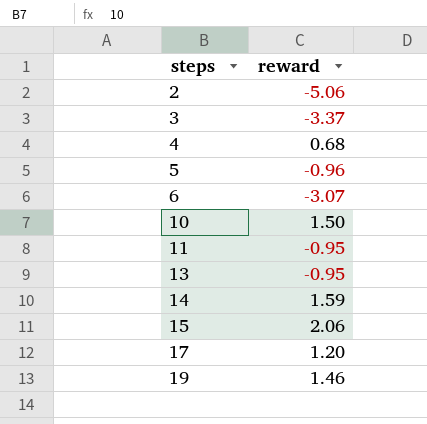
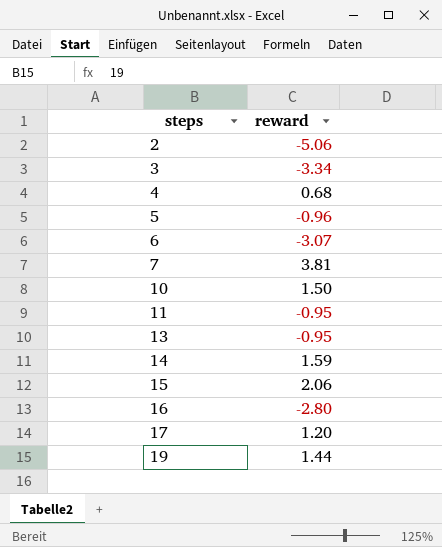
3 | reward: -3.37 -> -3.34
row 7: none -> 3.81
row 16: none -> -2.80
19 | reward: 1.46 -> 1.44

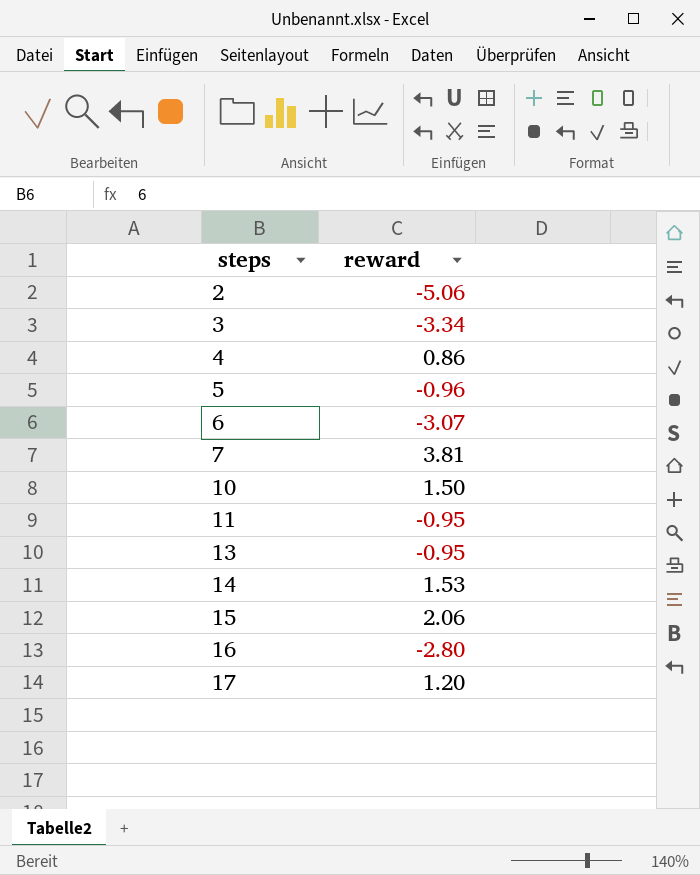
row 19: 1.44 -> none
4 | reward: 0.68 -> 0.86
14 | reward: 1.59 -> 1.53

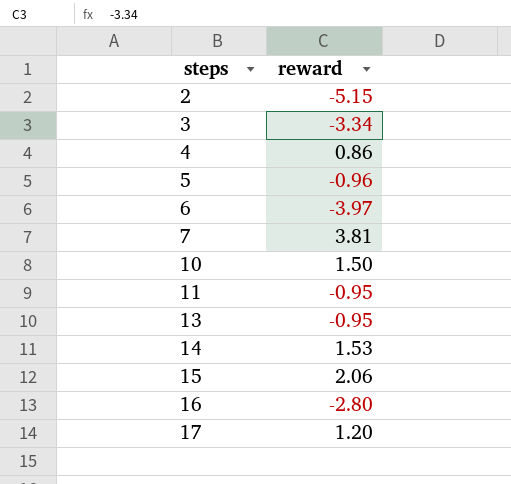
2 | reward: -5.06 -> -5.15
6 | reward: -3.07 -> -3.97

